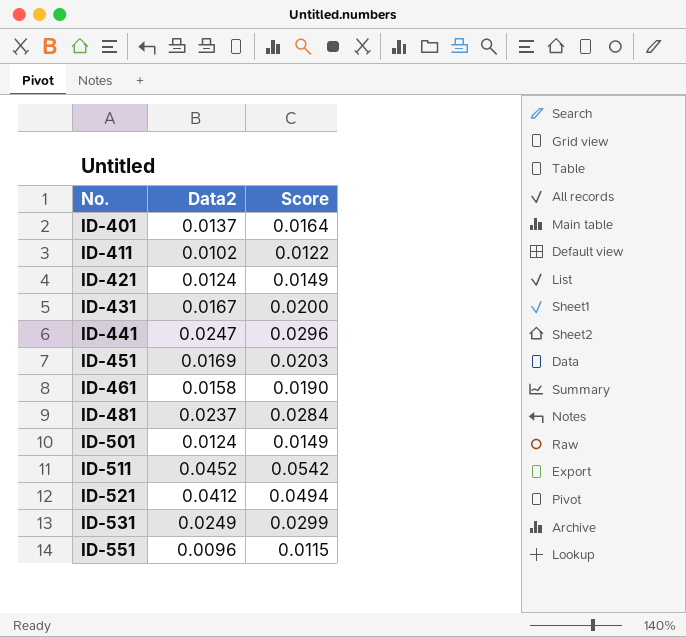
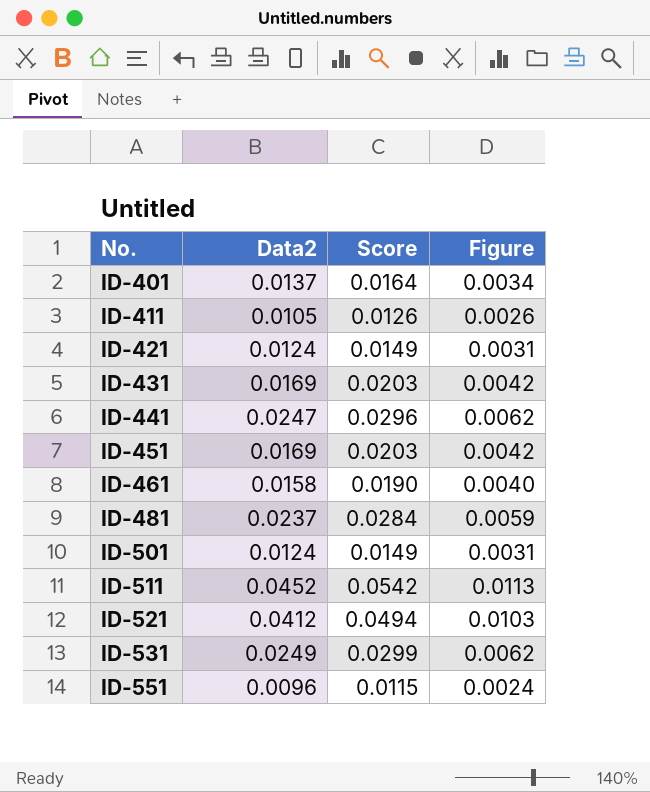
column Figure | formula: none -> [Data2] * 0.25
ID-411 | Data2: 0.0102 -> 0.0105
ID-411 | Score: 0.0122 -> 0.0126
ID-431 | Data2: 0.0167 -> 0.0169
ID-431 | Score: 0.0200 -> 0.0203

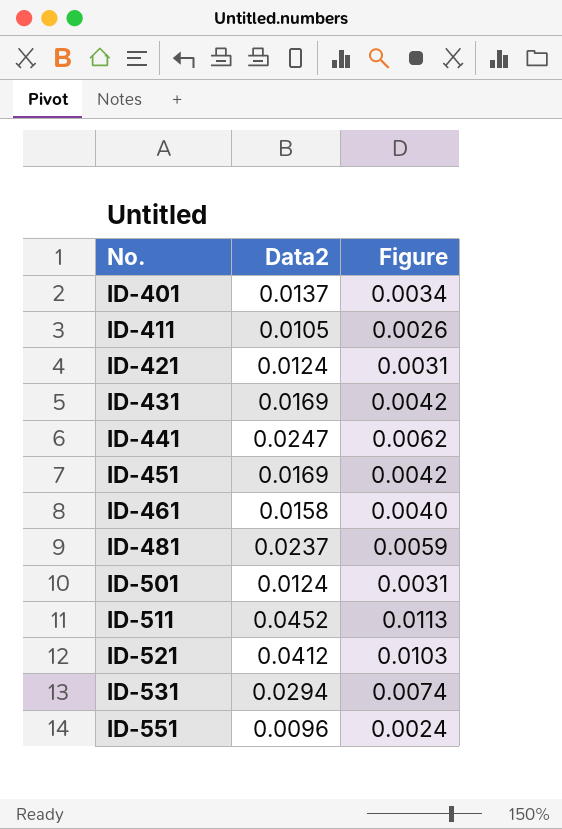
column Score | formula: [Data2] * 1.2 -> none
ID-531 | Data2: 0.0249 -> 0.0294
ID-531 | Figure: 0.0062 -> 0.0074

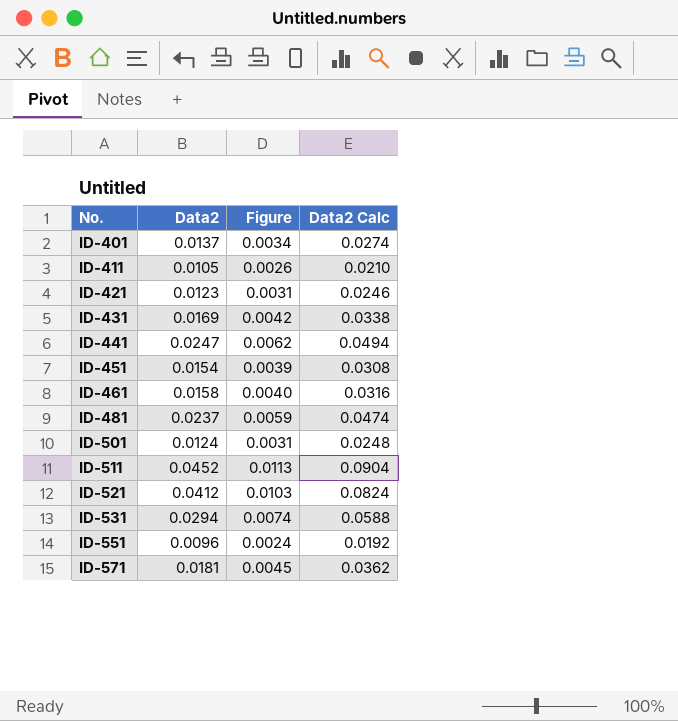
column Data2 Calc | formula: none -> [Data2] * 2
ID-421 | Data2: 0.0124 -> 0.0123
ID-451 | Data2: 0.0169 -> 0.0154
ID-451 | Figure: 0.0042 -> 0.0039
row ID-571: none -> 0.0181 | 0.0045 | 0.0362

